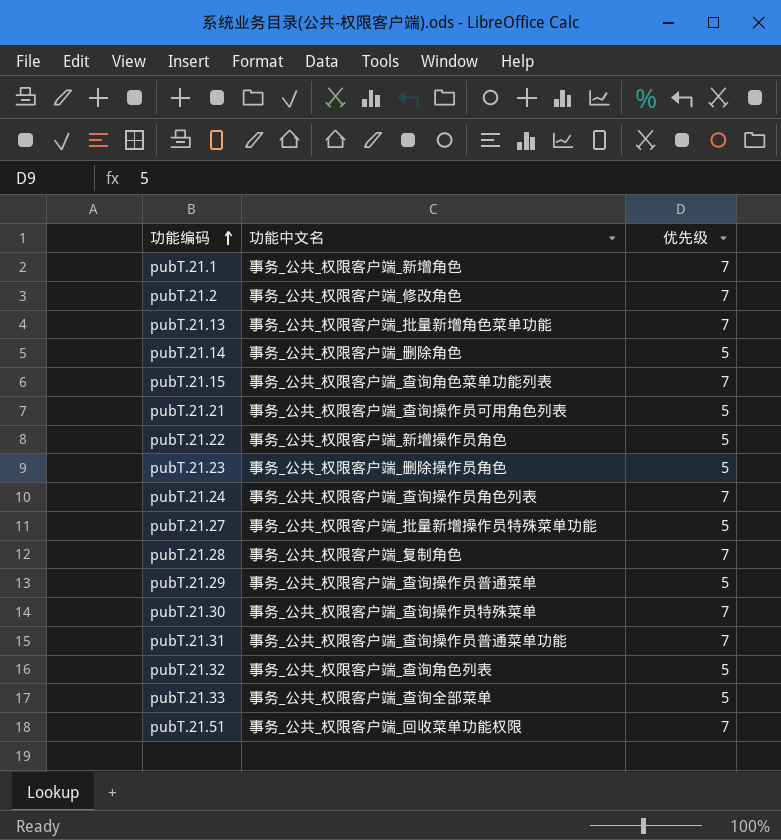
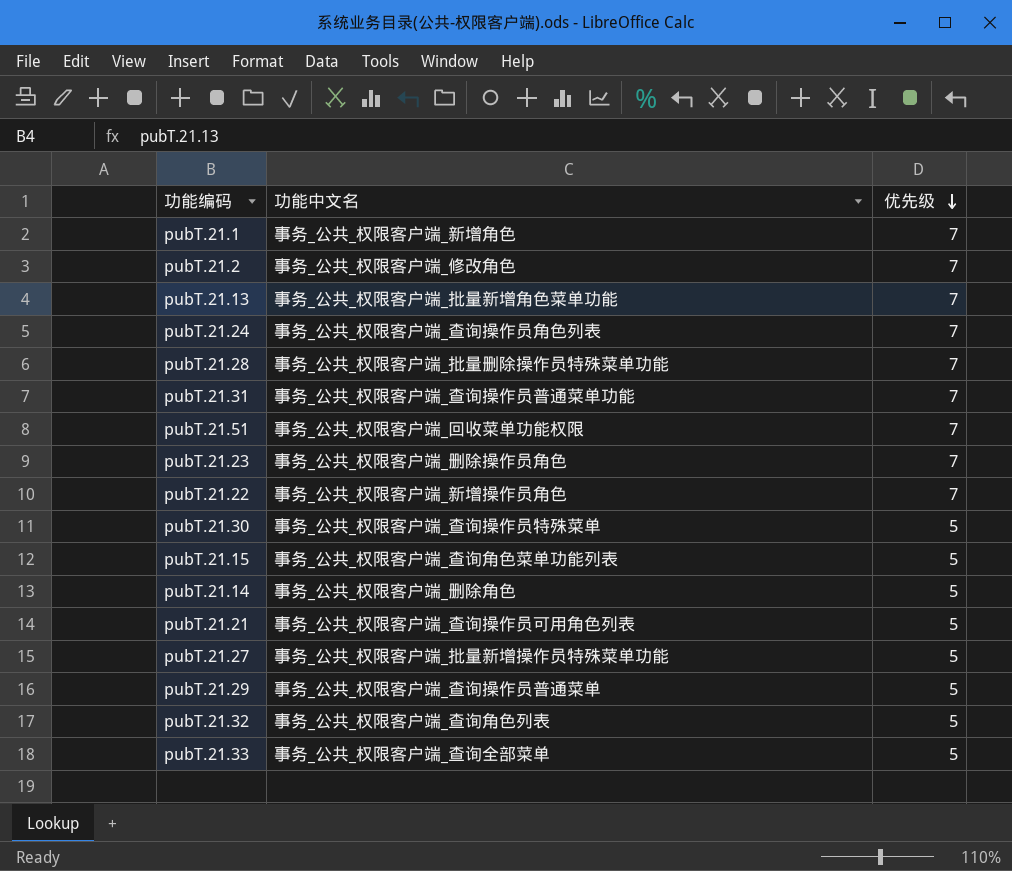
row order: 功能编码 ascending -> 优先级 descending
pubT.21.28 | 功能中文名: 事务_公共_权限客户端_复制角色 -> 事务_公共_权限客户端_批量删除操作员特殊菜单功能
pubT.21.23 | 优先级: 5 -> 7
pubT.21.22 | 优先级: 5 -> 7
pubT.21.30 | 优先级: 7 -> 5
pubT.21.15 | 优先级: 7 -> 5

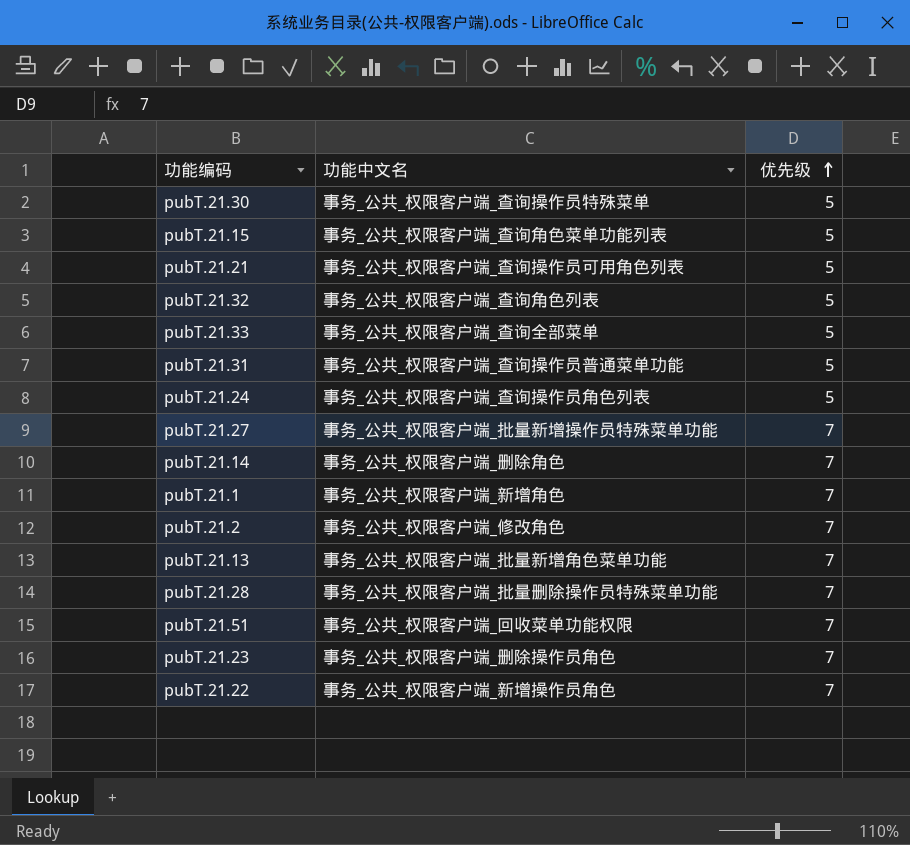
row order: 优先级 descending -> 优先级 ascending
row pubT.21.29: 事务_公共_权限客户端_查询操作员普通菜单 | 5 -> none
pubT.21.31 | 优先级: 7 -> 5
pubT.21.24 | 优先级: 7 -> 5
pubT.21.27 | 优先级: 5 -> 7
pubT.21.14 | 优先级: 5 -> 7

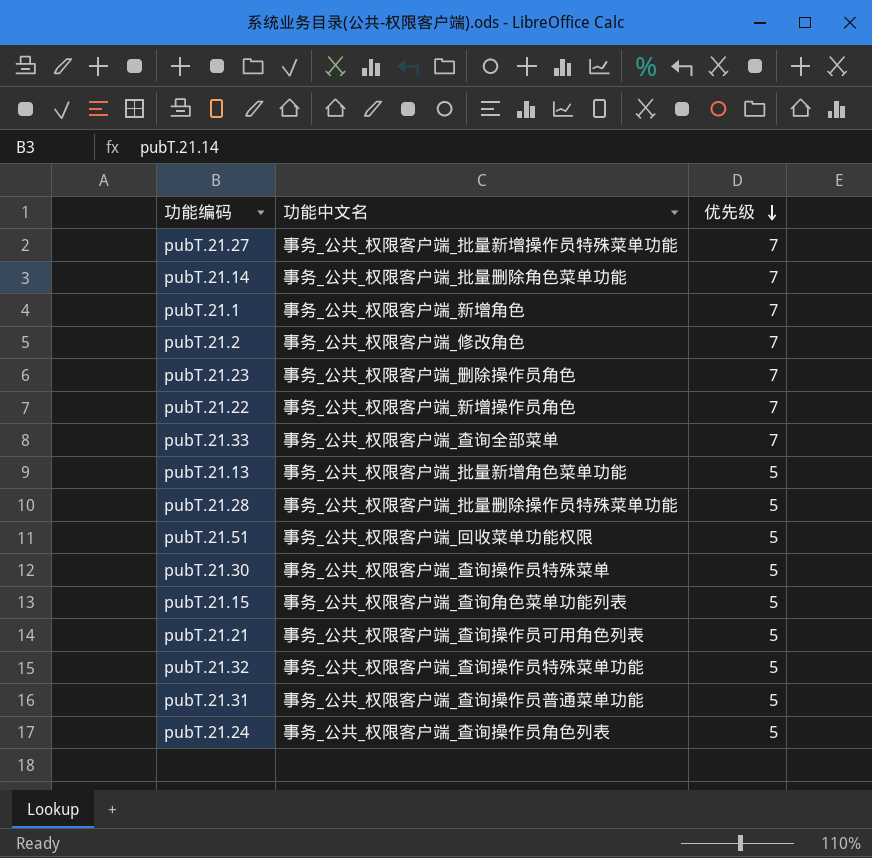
row order: 优先级 ascending -> 优先级 descending
pubT.21.14 | 功能中文名: 事务_公共_权限客户端_删除角色 -> 事务_公共_权限客户端_批量删除角色菜单功能
pubT.21.33 | 优先级: 5 -> 7
pubT.21.13 | 优先级: 7 -> 5
pubT.21.28 | 优先级: 7 -> 5
pubT.21.51 | 优先级: 7 -> 5
pubT.21.32 | 功能中文名: 事务_公共_权限客户端_查询角色列表 -> 事务_公共_权限客户端_查询操作员特殊菜单功能

